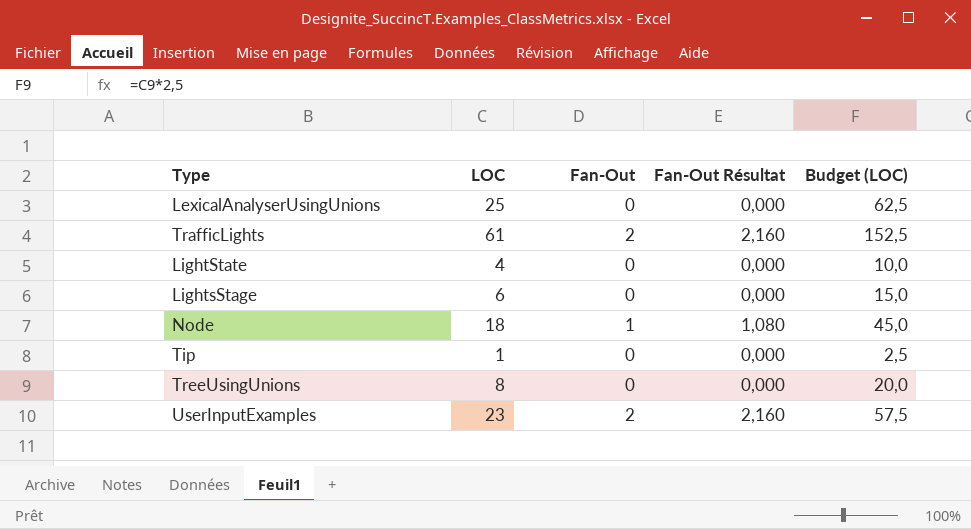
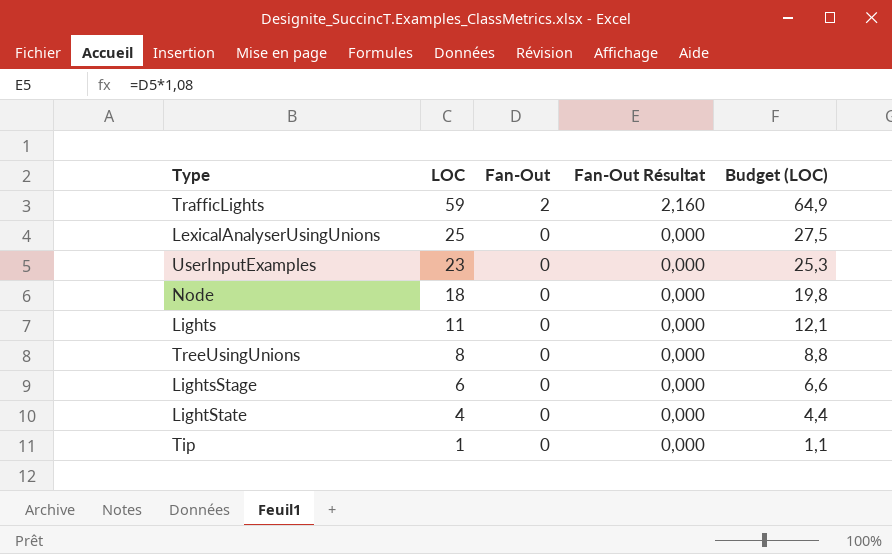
row order: none -> LOC descending
column Budget (LOC) | formula: [LOC] * 2,5 -> [LOC] * 1,1
TrafficLights | LOC: 61 -> 59
UserInputExamples | Fan-Out: 2 -> 0
UserInputExamples | Fan-Out Résultat: 2,160 -> 0,000
Node | Fan-Out: 1 -> 0
Node | Fan-Out Résultat: 1,080 -> 0,000
row Lights: none -> 11 | 0 | 0,000 | 12,1

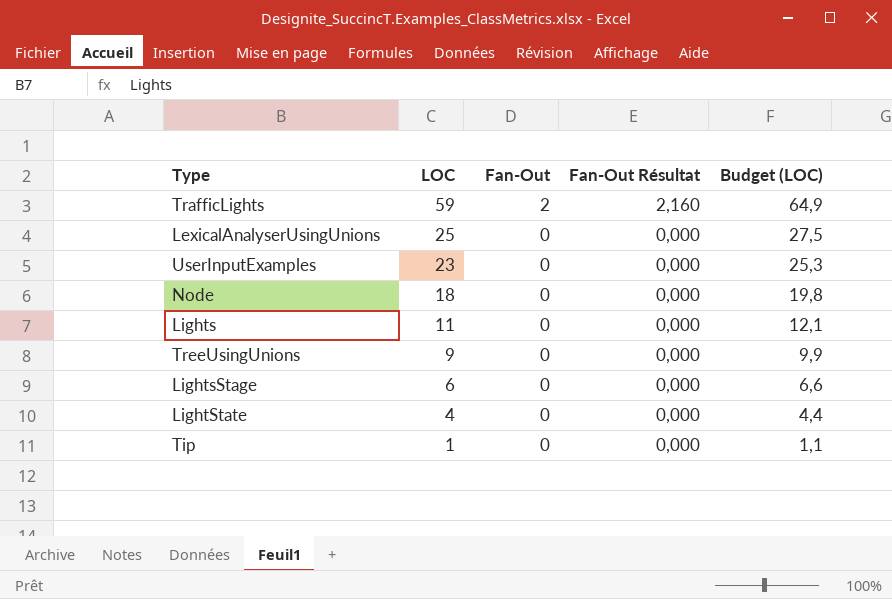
TreeUsingUnions | LOC: 8 -> 9
TreeUsingUnions | Budget (LOC): 8,8 -> 9,9

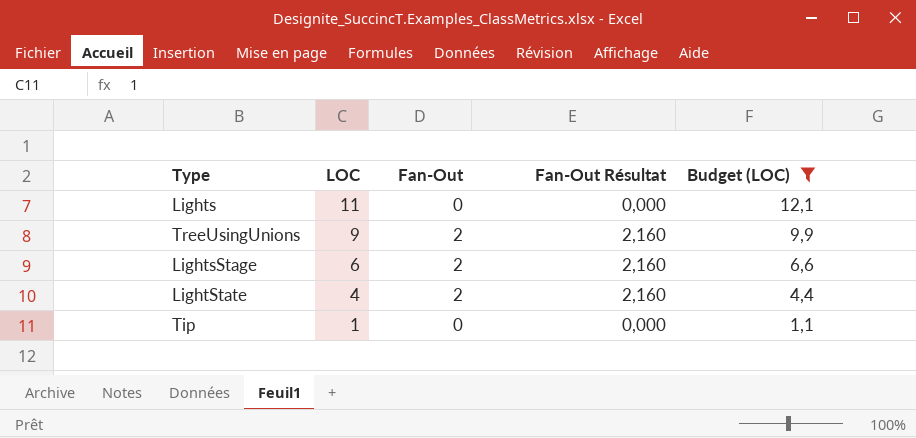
filter: none -> Budget (LOC) <= 12,1
TreeUsingUnions | Fan-Out: 0 -> 2
TreeUsingUnions | Fan-Out Résultat: 0,000 -> 2,160
LightsStage | Fan-Out: 0 -> 2
LightsStage | Fan-Out Résultat: 0,000 -> 2,160
LightState | Fan-Out: 0 -> 2
LightState | Fan-Out Résultat: 0,000 -> 2,160

